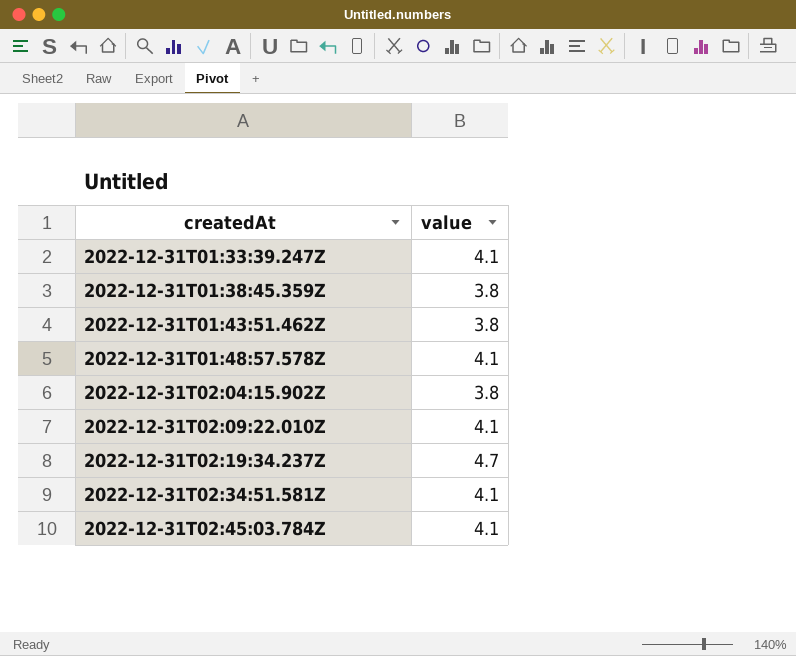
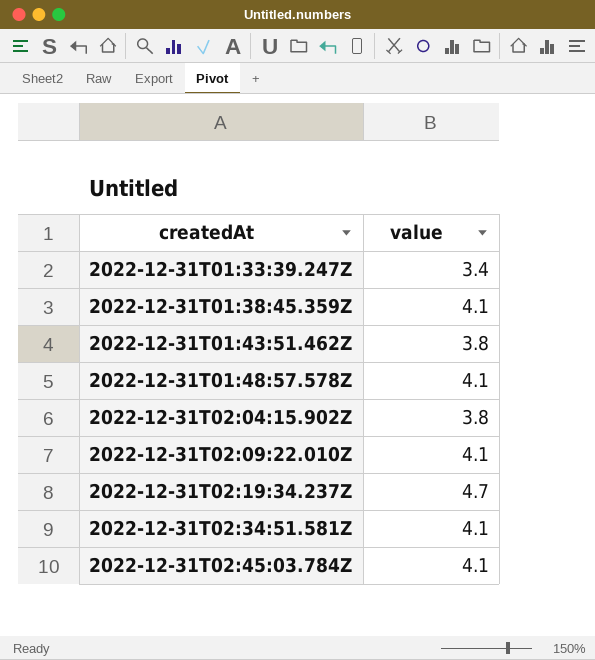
2022-12-31T01:33:39.247Z | value: 4.1 -> 3.4
2022-12-31T01:38:45.359Z | value: 3.8 -> 4.1

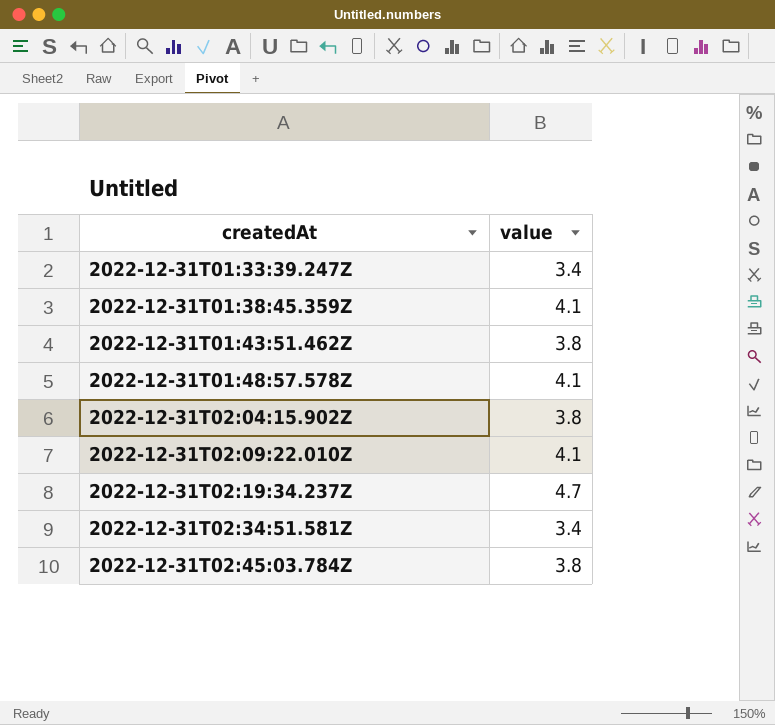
2022-12-31T02:34:51.581Z | value: 4.1 -> 3.4
2022-12-31T02:45:03.784Z | value: 4.1 -> 3.8

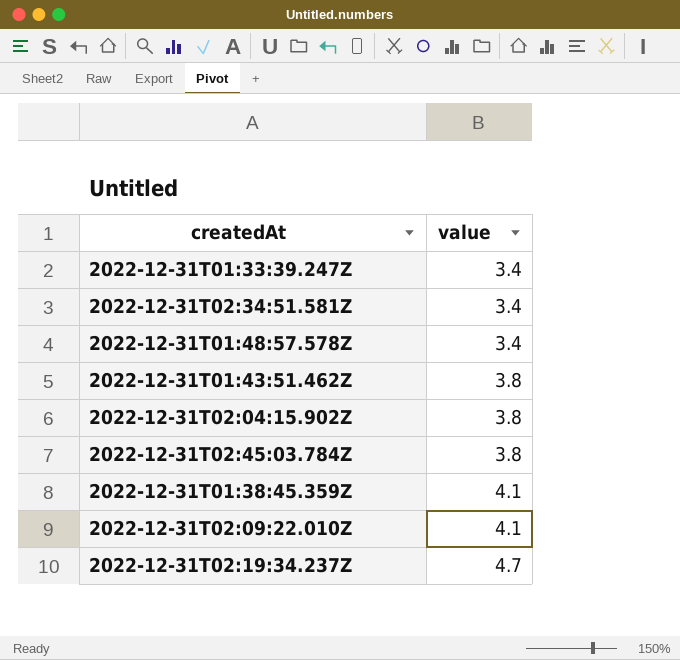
row order: createdAt ascending -> value ascending
2022-12-31T01:48:57.578Z | value: 4.1 -> 3.4

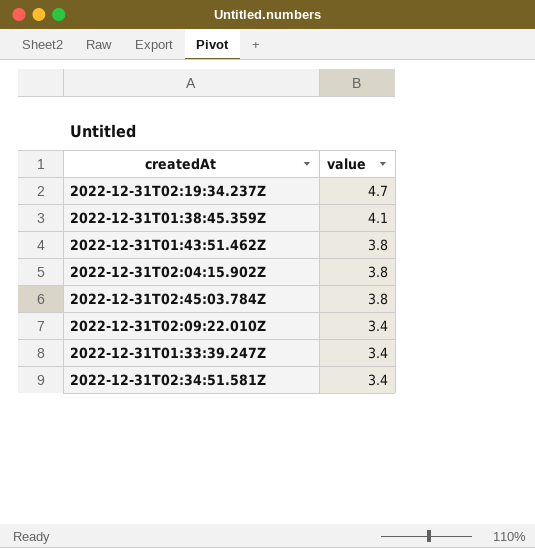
row order: value ascending -> value descending
row 2022-12-31T01:48:57.578Z: 3.4 -> none
2022-12-31T02:09:22.010Z | value: 4.1 -> 3.4

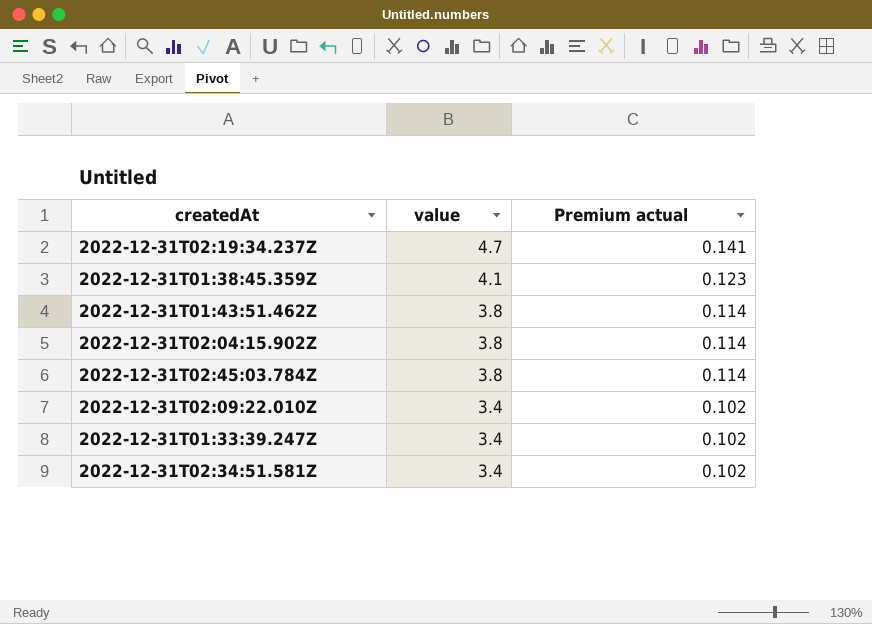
column Premium actual | formula: none -> [value] * 0.03

